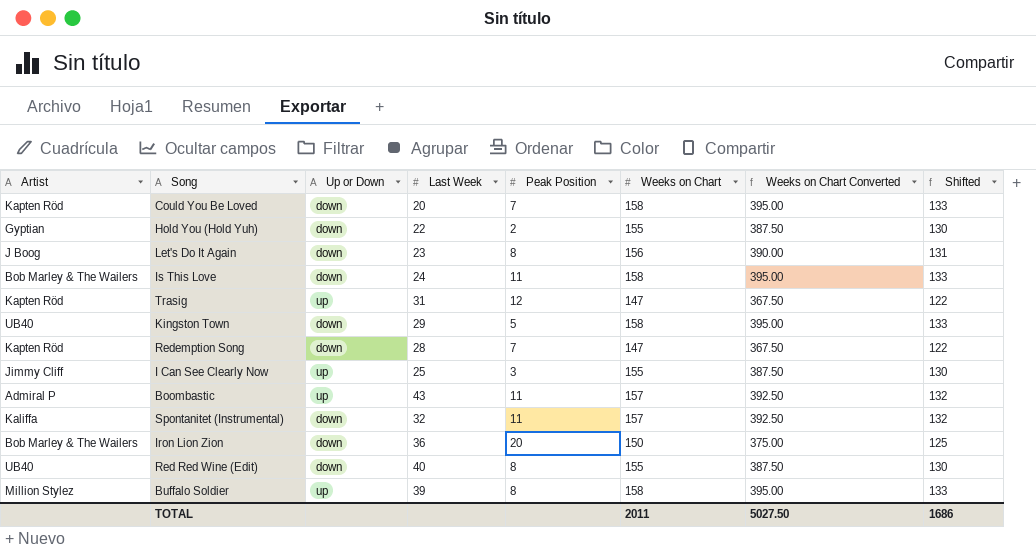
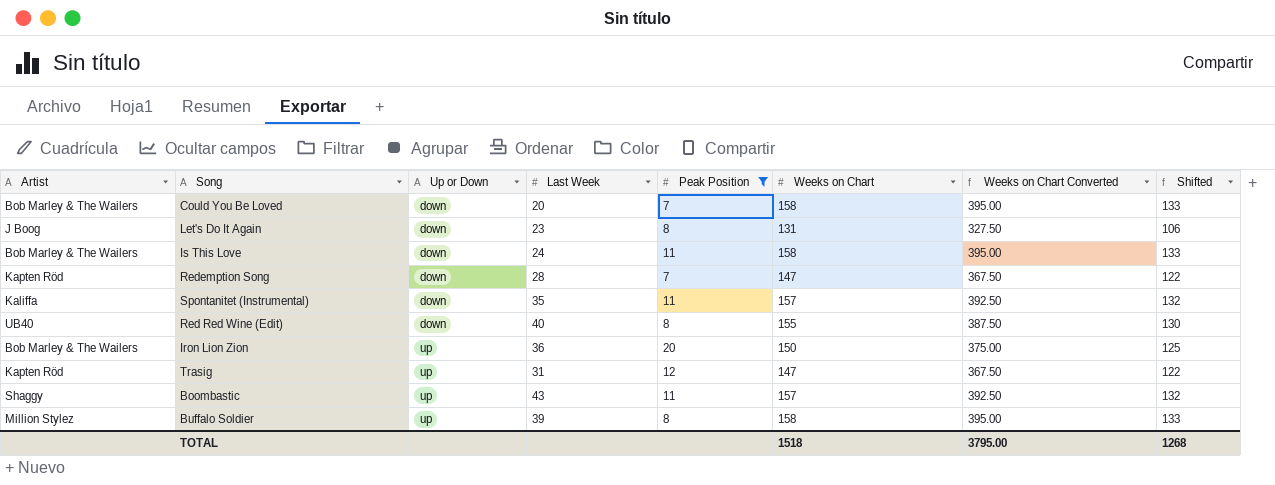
filter: none -> Peak Position >= 7
row order: none -> Up or Down ascending
Could You Be Loved | Artist: Kapten Röd -> Bob Marley & The Wailers
Let's Do It Again | Weeks on Chart: 156 -> 131
Let's Do It Again | Weeks on Chart Converted: 390.00 -> 327.50
Let's Do It Again | Shifted: 131 -> 106
Spontanitet (Instrumental) | Last Week: 32 -> 35
Iron Lion Zion | Up or Down: down -> up
Boombastic | Artist: Admiral P -> Shaggy
TOTAL | Weeks on Chart: 2011 -> 1518
TOTAL | Weeks on Chart Converted: 5027.50 -> 3795.00
TOTAL | Shifted: 1686 -> 1268

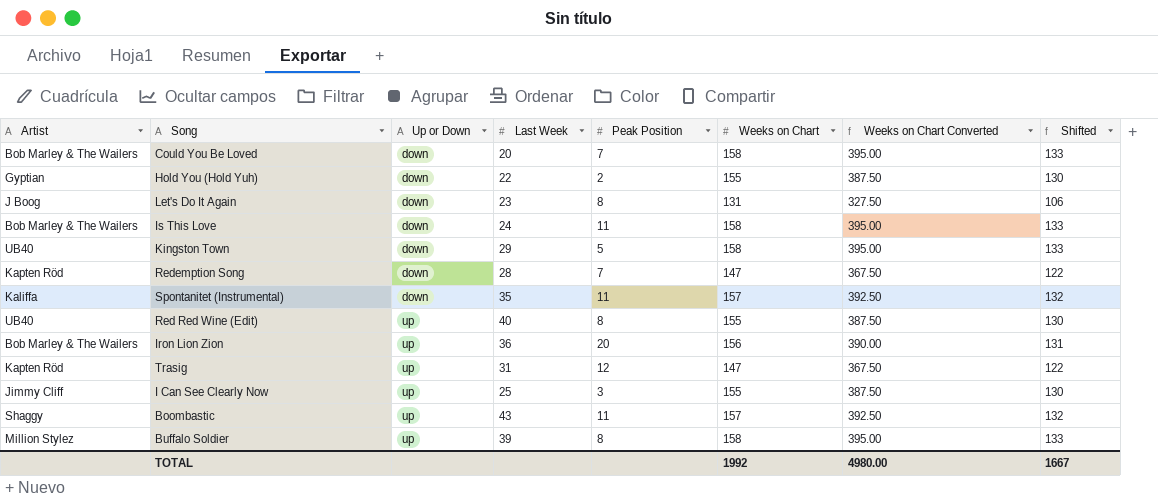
filter: Peak Position >= 7 -> none
Red Red Wine (Edit) | Up or Down: down -> up
Iron Lion Zion | Weeks on Chart: 150 -> 156
Iron Lion Zion | Weeks on Chart Converted: 375.00 -> 390.00
Iron Lion Zion | Shifted: 125 -> 131
TOTAL | Weeks on Chart: 1518 -> 1992
TOTAL | Weeks on Chart Converted: 3795.00 -> 4980.00
TOTAL | Shifted: 1268 -> 1667

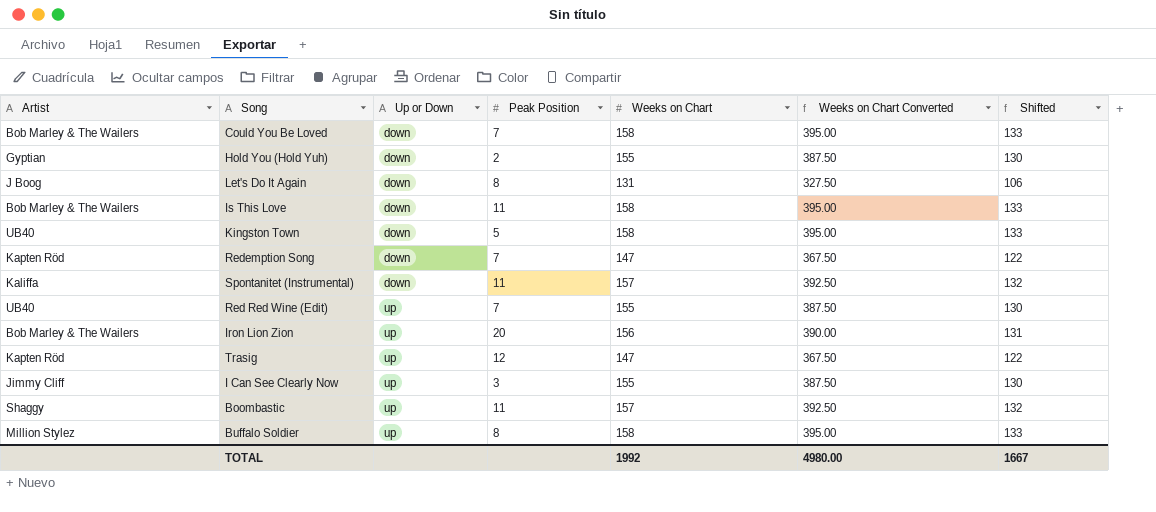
column Last Week | position: 4 -> none
Red Red Wine (Edit) | Peak Position: 8 -> 7

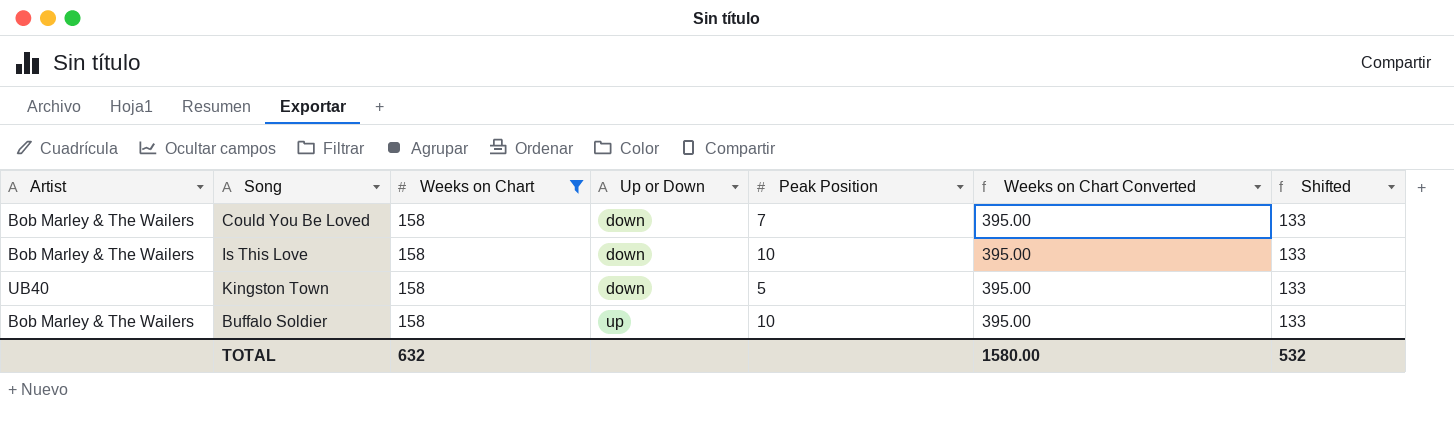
filter: none -> Weeks on Chart = 158
column Weeks on Chart | position: 5 -> 3
Is This Love | Peak Position: 11 -> 10
Buffalo Soldier | Artist: Million Stylez -> Bob Marley & The Wailers
Buffalo Soldier | Peak Position: 8 -> 10
TOTAL | Weeks on Chart: 1992 -> 632
TOTAL | Weeks on Chart Converted: 4980.00 -> 1580.00
TOTAL | Shifted: 1667 -> 532

